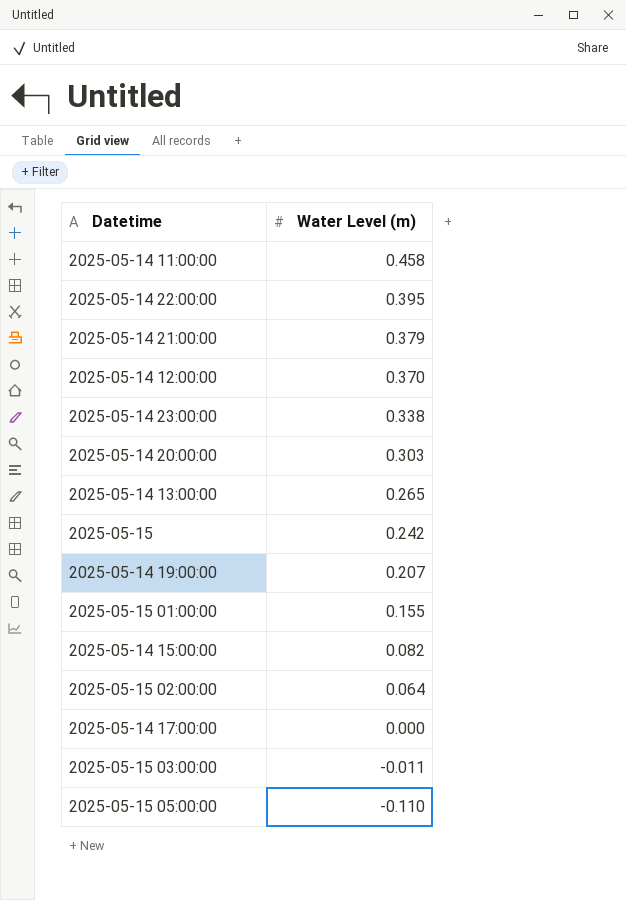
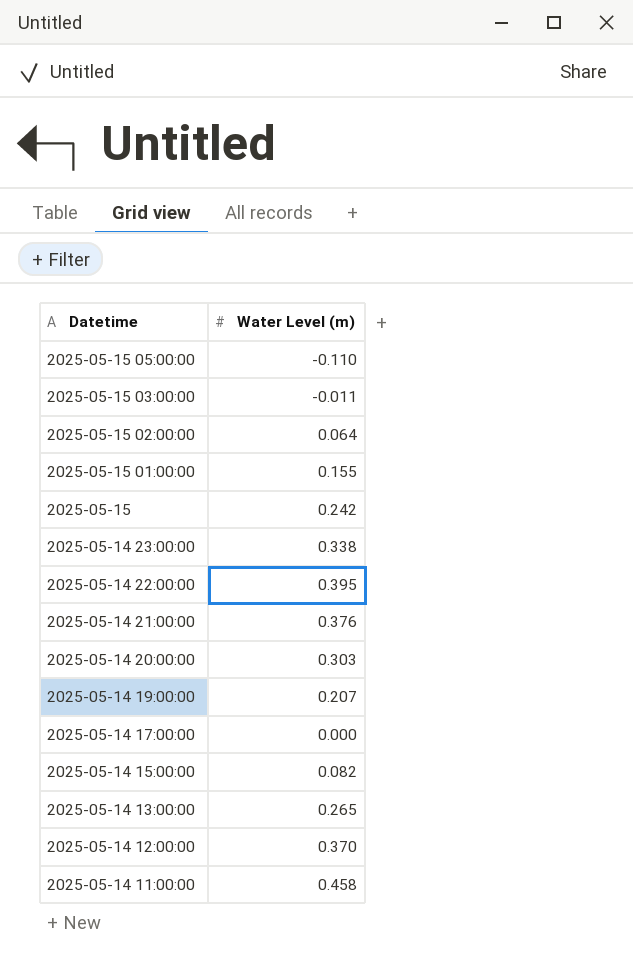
row order: Water Level (m) descending -> Datetime descending
2025-05-14 21:00:00 | Water Level (m): 0.379 -> 0.376

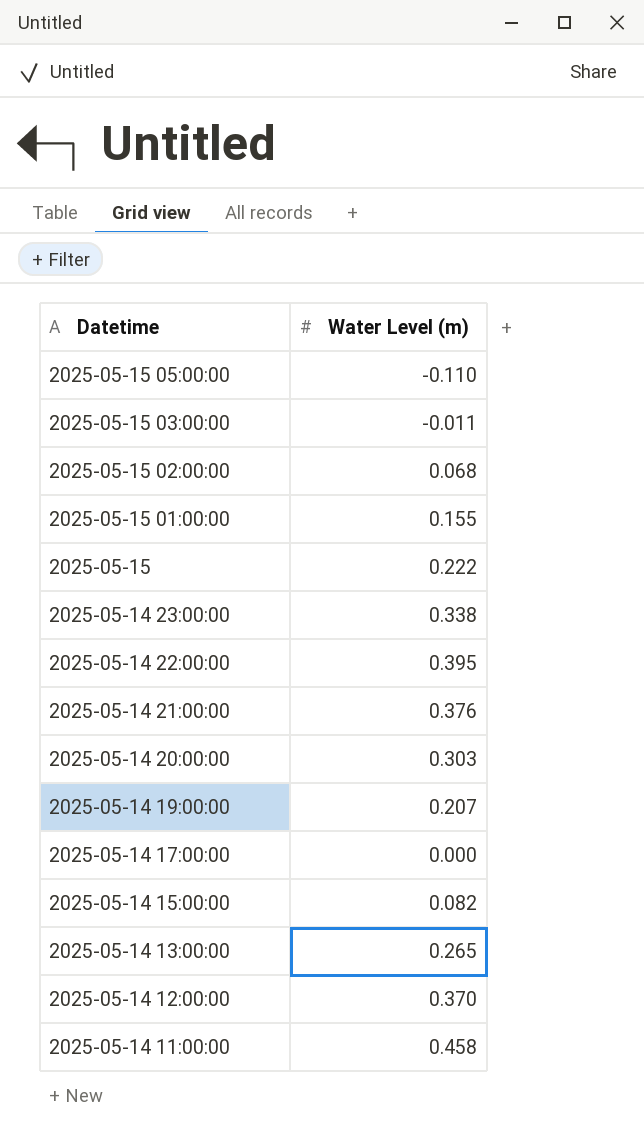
2025-05-15 02:00:00 | Water Level (m): 0.064 -> 0.068
2025-05-15 | Water Level (m): 0.242 -> 0.222

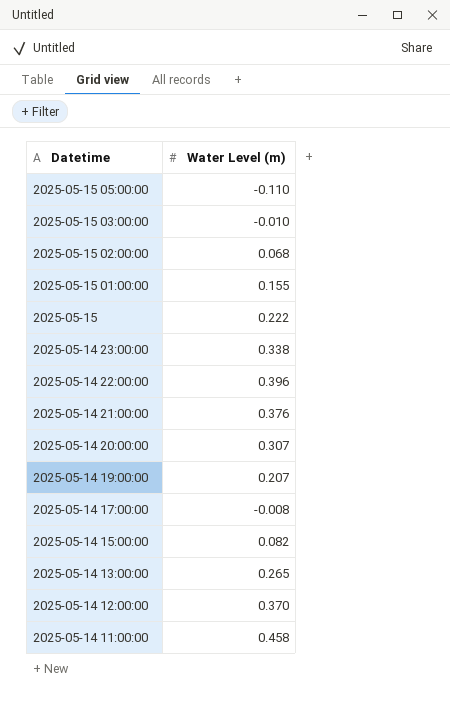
2025-05-15 03:00:00 | Water Level (m): -0.011 -> -0.010
2025-05-14 22:00:00 | Water Level (m): 0.395 -> 0.396
2025-05-14 20:00:00 | Water Level (m): 0.303 -> 0.307
2025-05-14 17:00:00 | Water Level (m): 0.000 -> -0.008

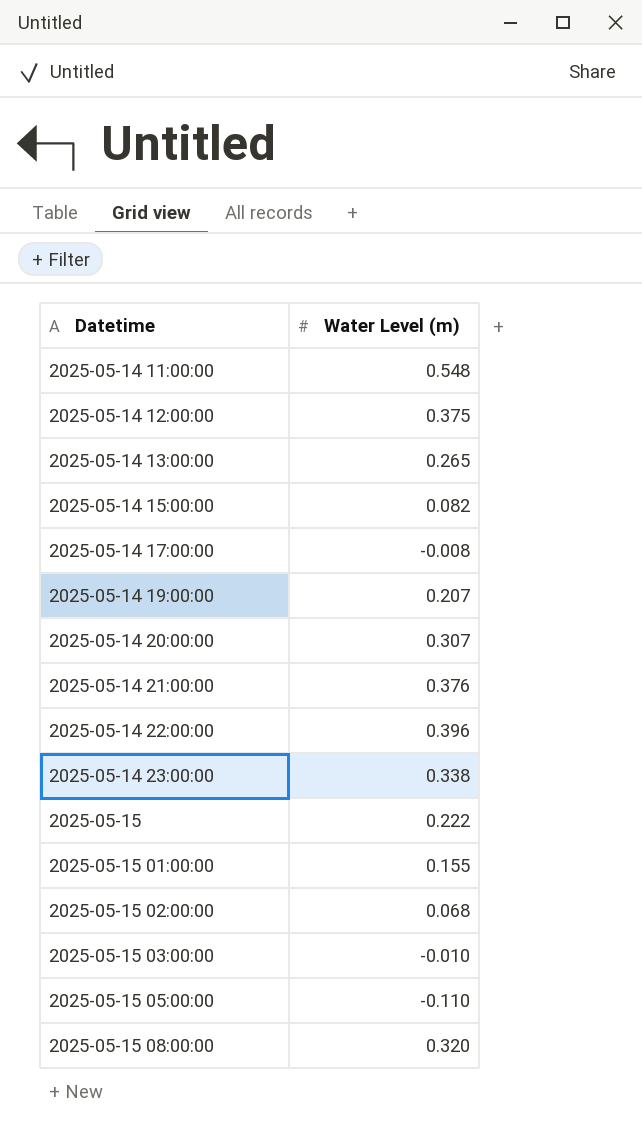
row order: Datetime descending -> Datetime ascending
2025-05-14 11:00:00 | Water Level (m): 0.458 -> 0.548
2025-05-14 12:00:00 | Water Level (m): 0.370 -> 0.375
row 2025-05-15 08:00:00: none -> 0.320

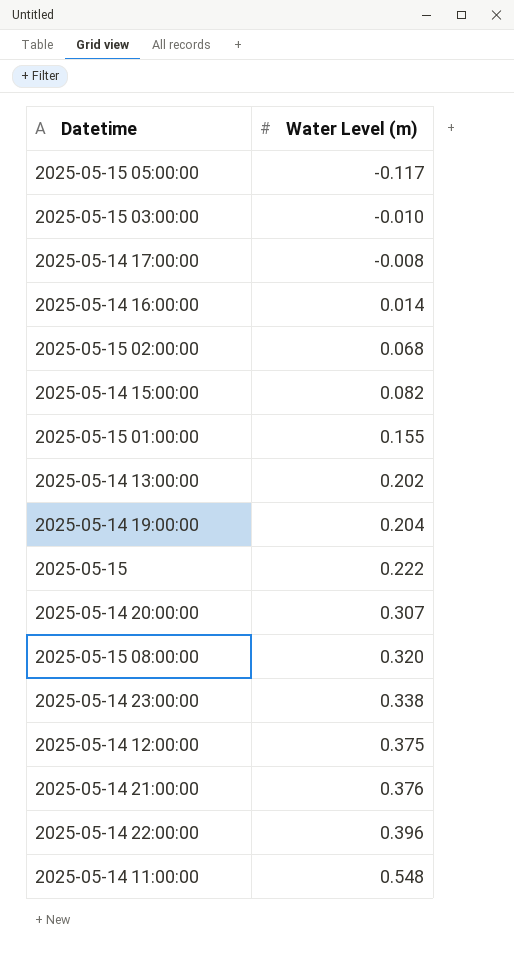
row order: Datetime ascending -> Water Level (m) ascending
2025-05-15 05:00:00 | Water Level (m): -0.110 -> -0.117
row 2025-05-14 16:00:00: none -> 0.014
2025-05-14 13:00:00 | Water Level (m): 0.265 -> 0.202
2025-05-14 19:00:00 | Water Level (m): 0.207 -> 0.204

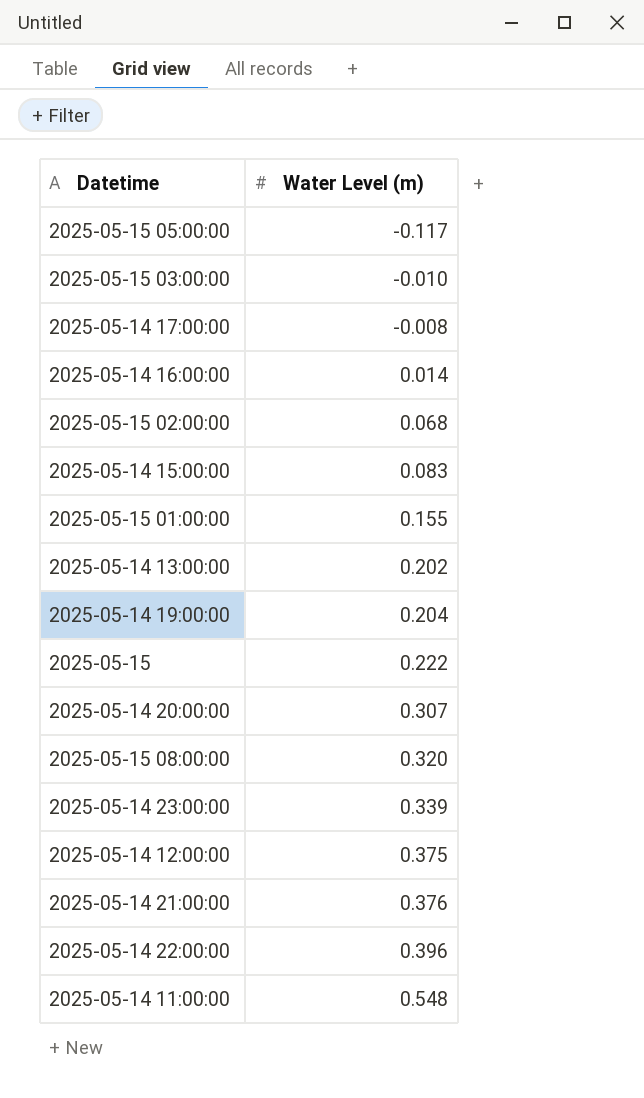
2025-05-14 15:00:00 | Water Level (m): 0.082 -> 0.083
2025-05-14 23:00:00 | Water Level (m): 0.338 -> 0.339

